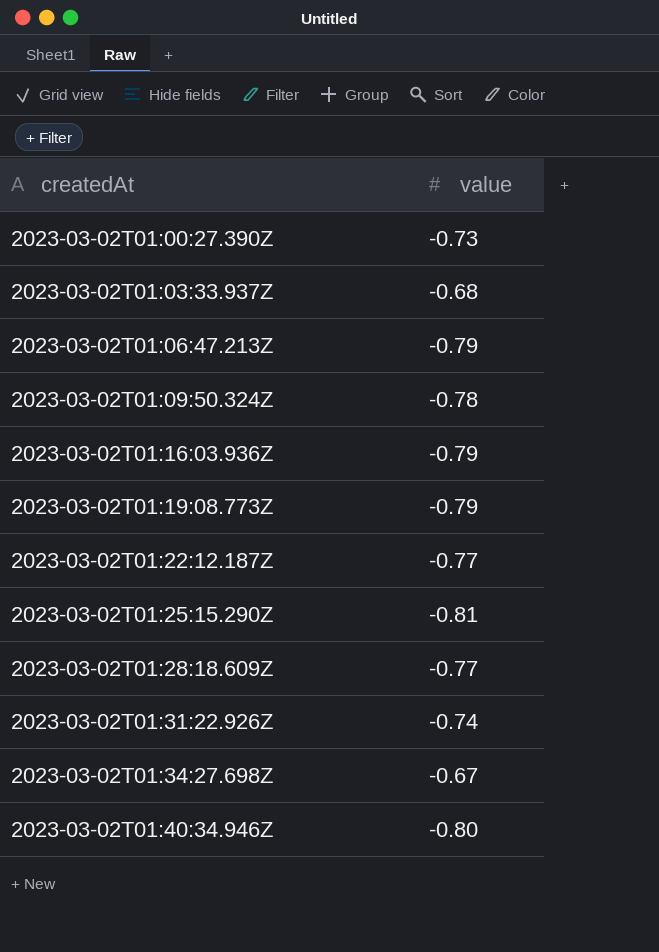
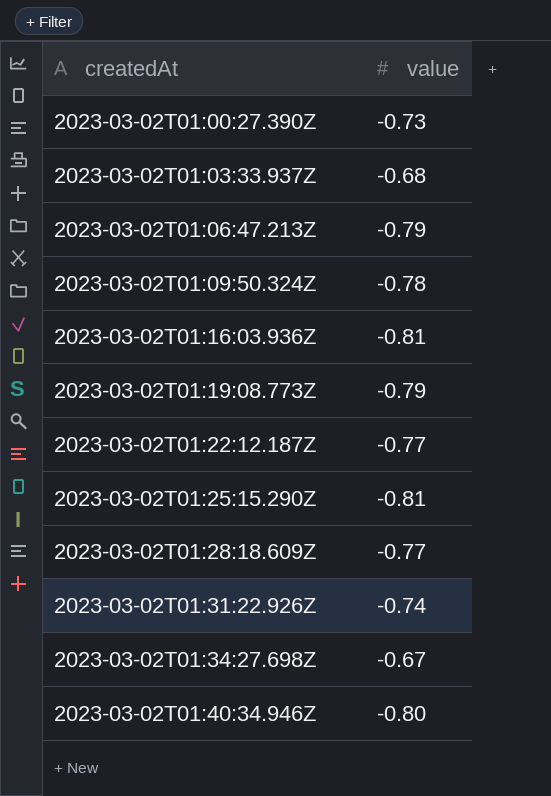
2023-03-02T01:16:03.936Z | value: -0.79 -> -0.81

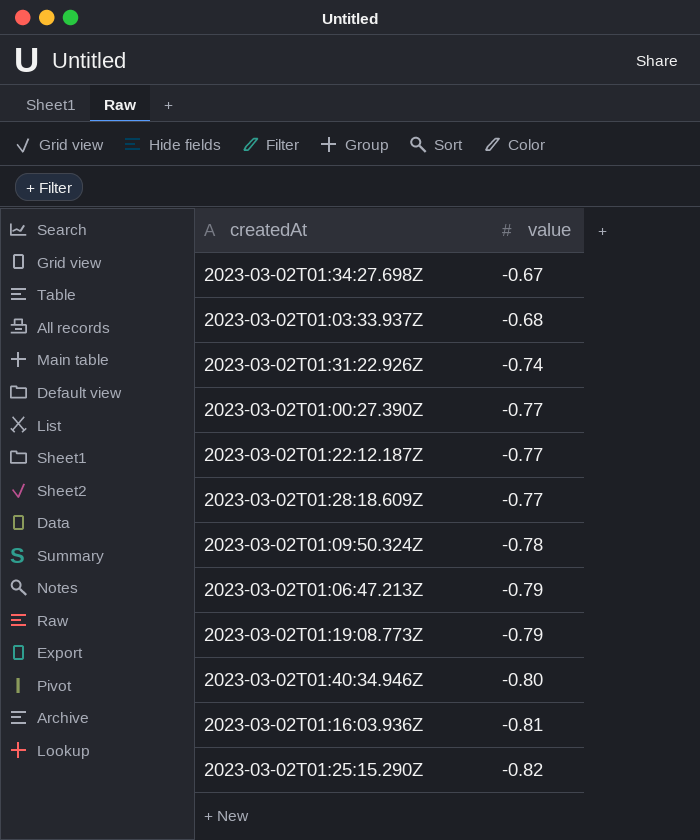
row order: createdAt ascending -> value descending
2023-03-02T01:00:27.390Z | value: -0.73 -> -0.77
2023-03-02T01:25:15.290Z | value: -0.81 -> -0.82

